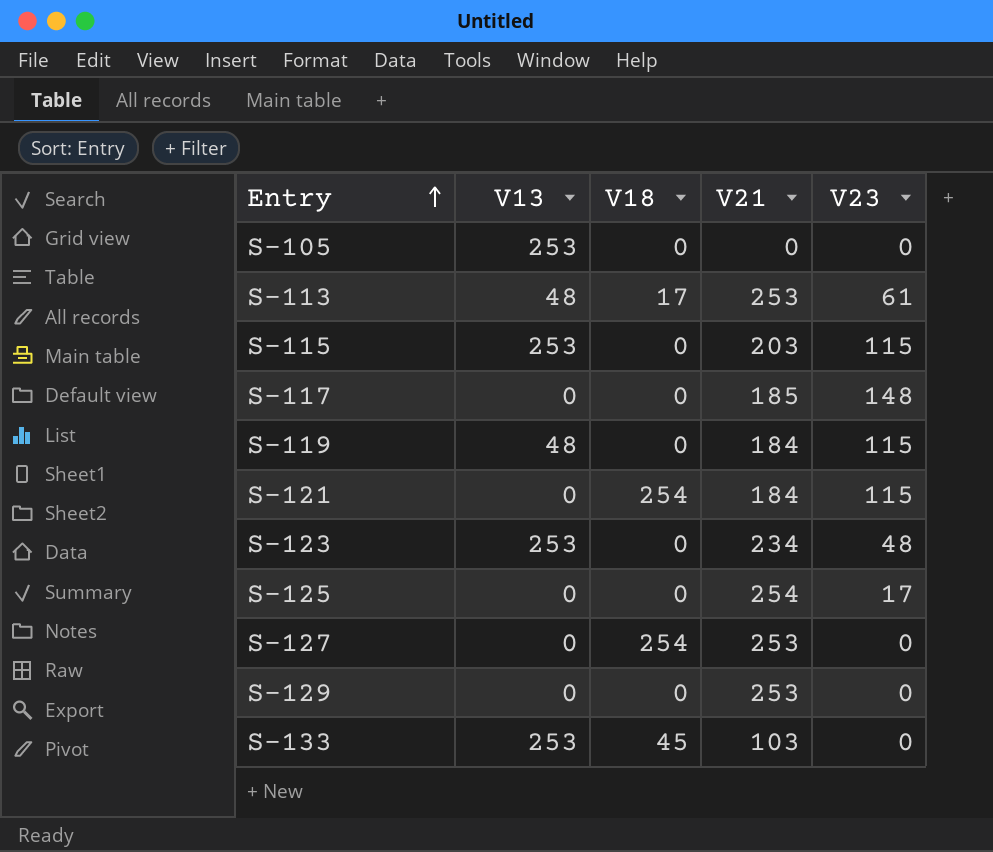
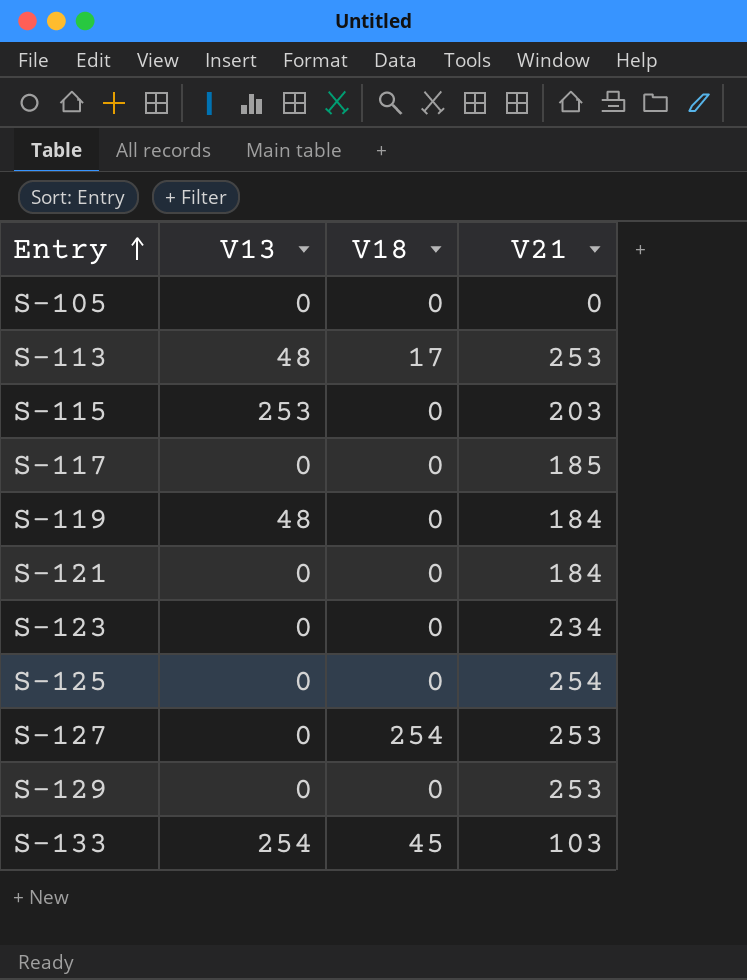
column V23 | position: 5 -> none
S-105 | V13: 253 -> 0
S-121 | V18: 254 -> 0
S-123 | V13: 253 -> 0
S-133 | V13: 253 -> 254

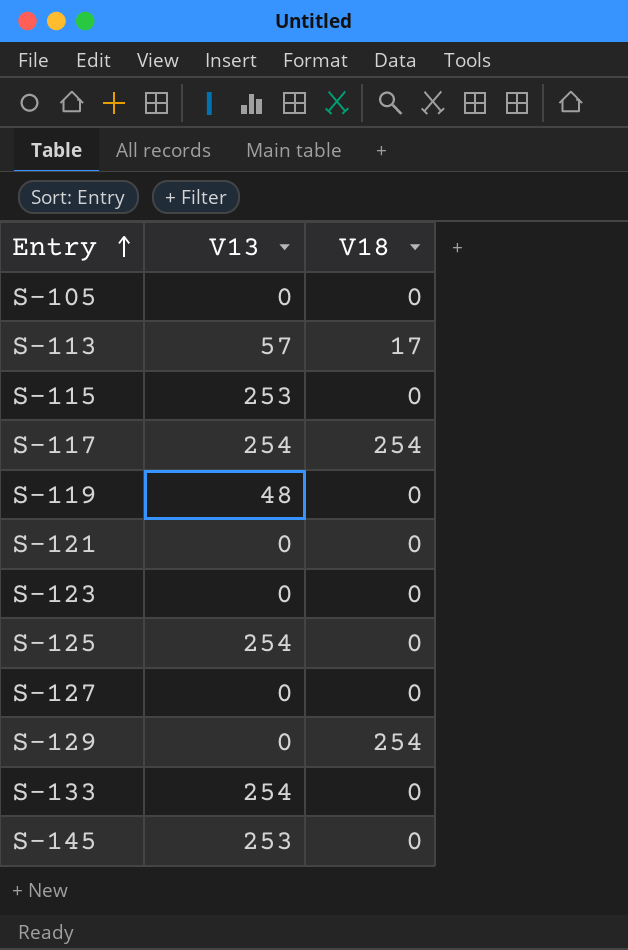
column V21 | position: 4 -> none
S-113 | V13: 48 -> 57
S-117 | V13: 0 -> 254
S-117 | V18: 0 -> 254
S-125 | V13: 0 -> 254
S-127 | V18: 254 -> 0
S-129 | V18: 0 -> 254
S-133 | V18: 45 -> 0
row S-145: none -> 253 | 0

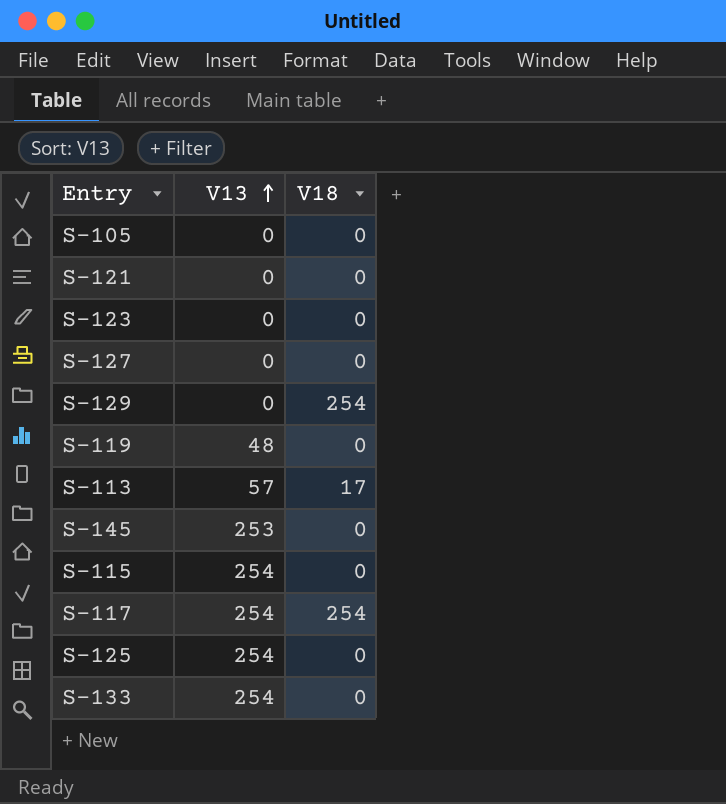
row order: Entry ascending -> V13 ascending
S-115 | V13: 253 -> 254

